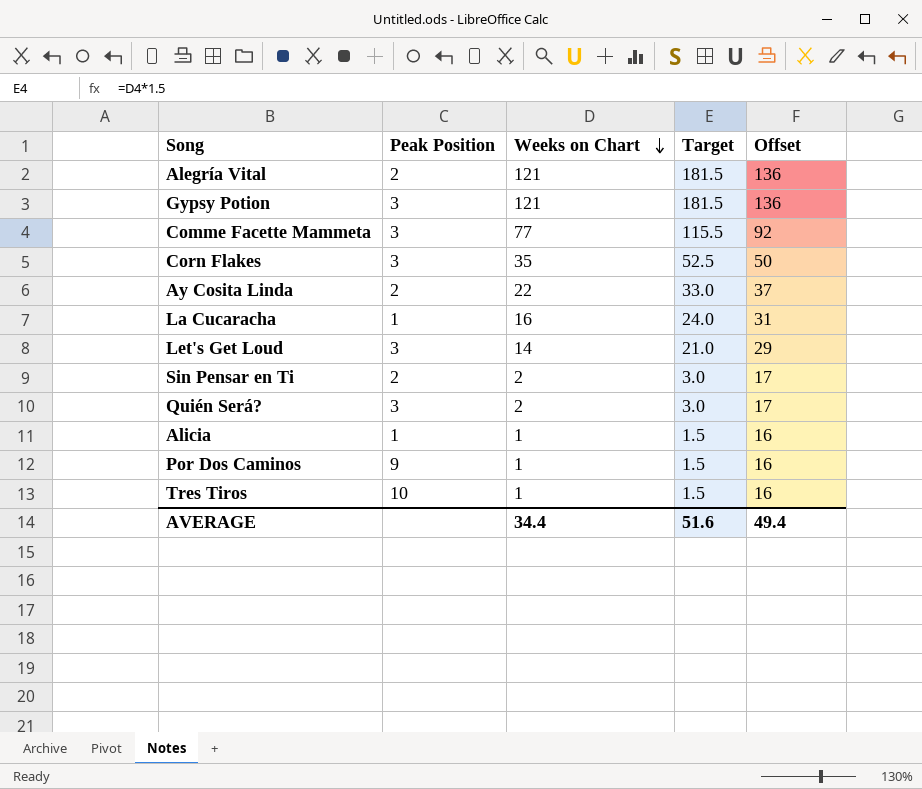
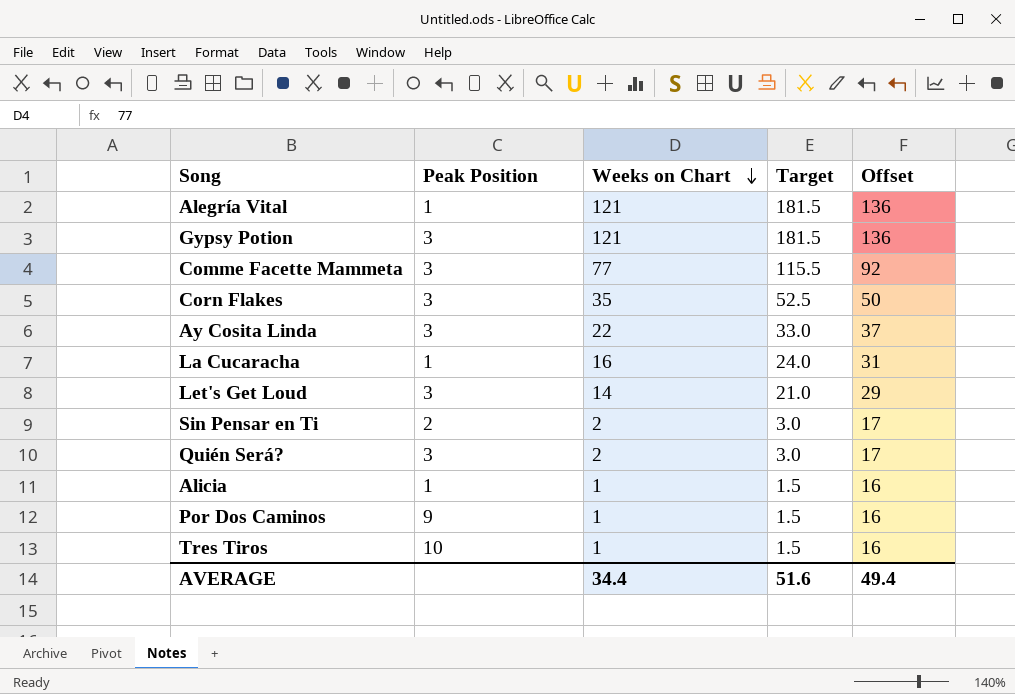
Alegría Vital | Peak Position: 2 -> 1
Ay Cosita Linda | Peak Position: 2 -> 3

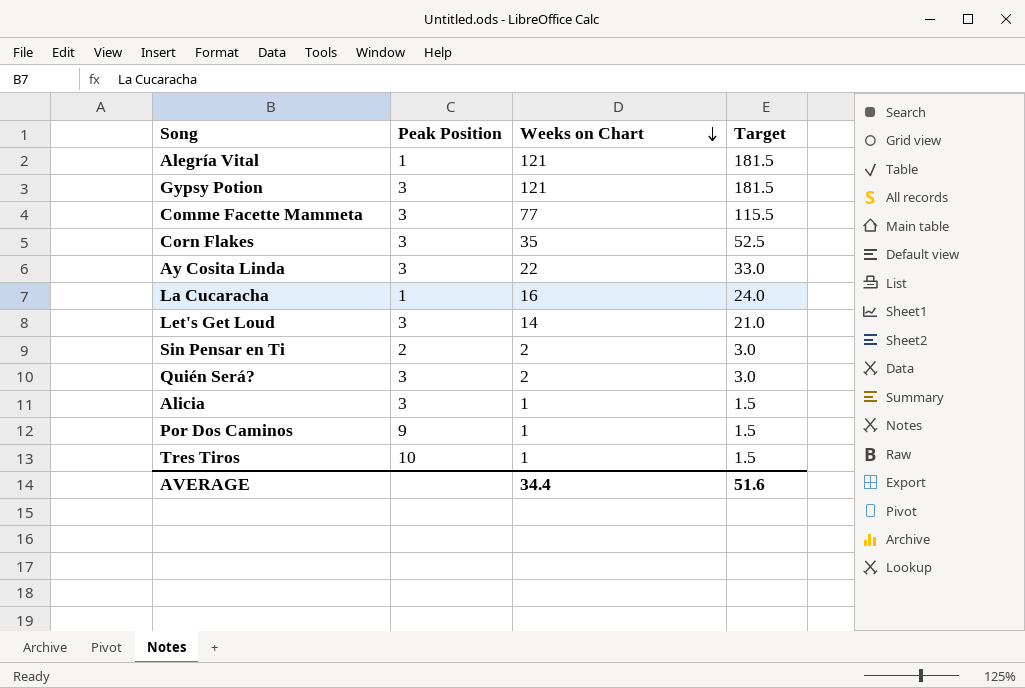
column Offset | formula: [Weeks on Chart] + 15 -> none
Alicia | Peak Position: 1 -> 3

